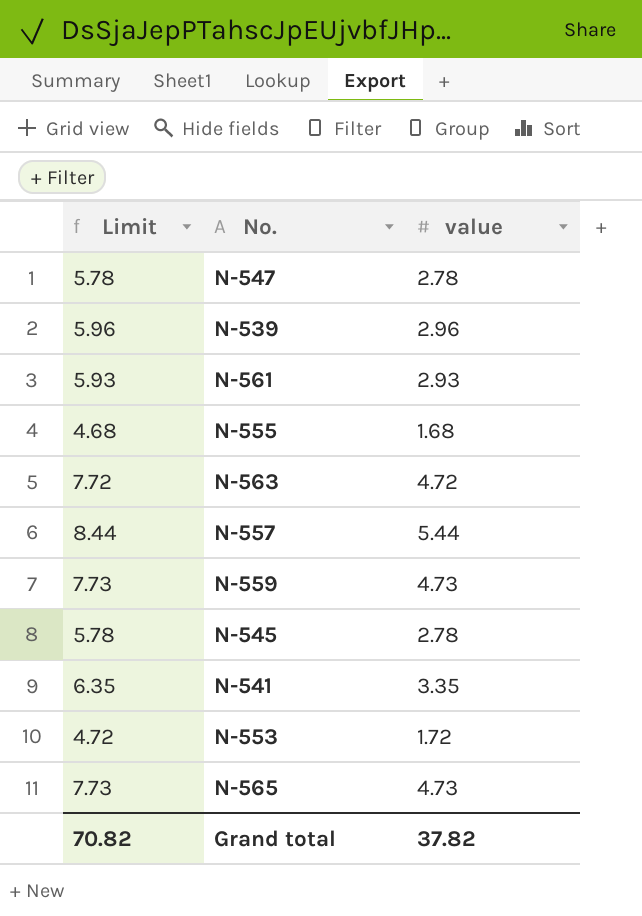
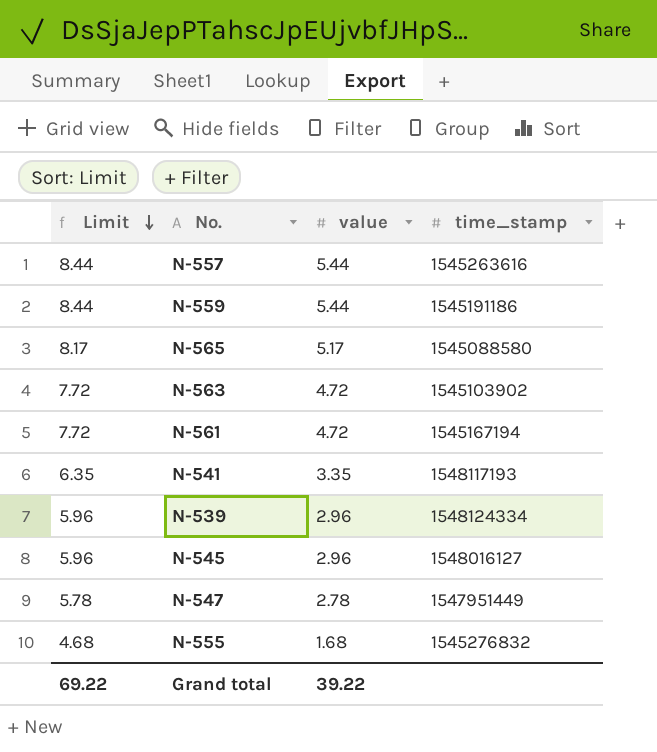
row order: none -> Limit descending
column time_stamp | position: none -> 4
row N-553: 4.72 | 1.72 -> none
N-559 | Limit: 7.73 -> 8.44
N-559 | value: 4.73 -> 5.44
N-565 | Limit: 7.73 -> 8.17
N-565 | value: 4.73 -> 5.17
N-561 | Limit: 5.93 -> 7.72
N-561 | value: 2.93 -> 4.72
N-545 | Limit: 5.78 -> 5.96
N-545 | value: 2.78 -> 2.96
Grand total | Limit: 70.82 -> 69.22
Grand total | value: 37.82 -> 39.22

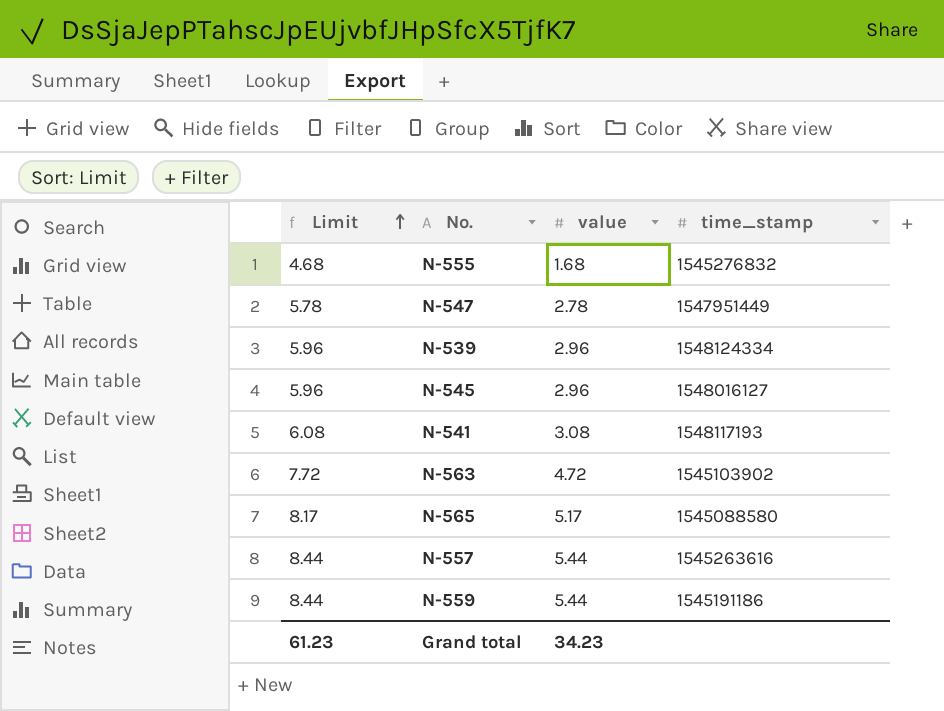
row order: Limit descending -> Limit ascending
row N-561: 7.72 | 4.72 | 1545167194 -> none
N-541 | Limit: 6.35 -> 6.08
N-541 | value: 3.35 -> 3.08
Grand total | Limit: 69.22 -> 61.23
Grand total | value: 39.22 -> 34.23

